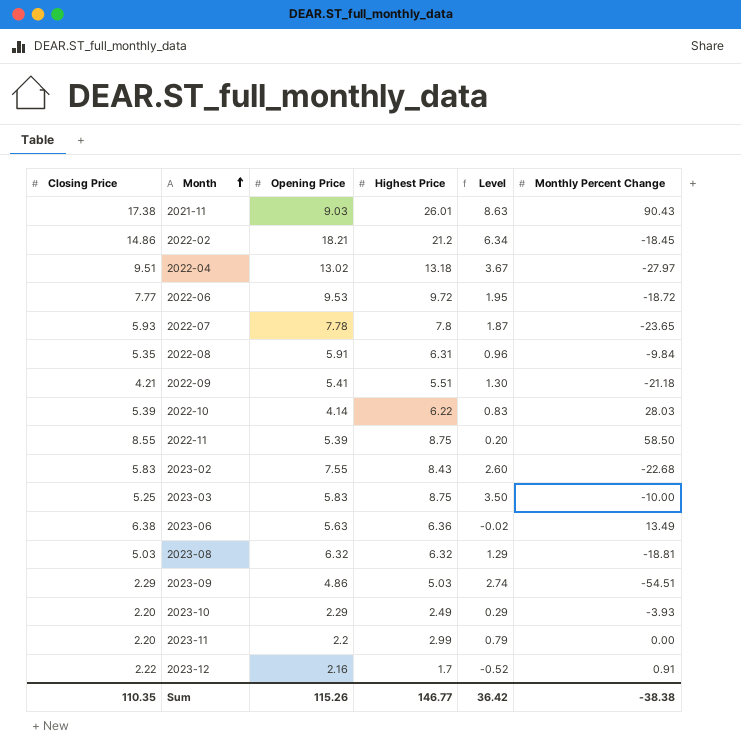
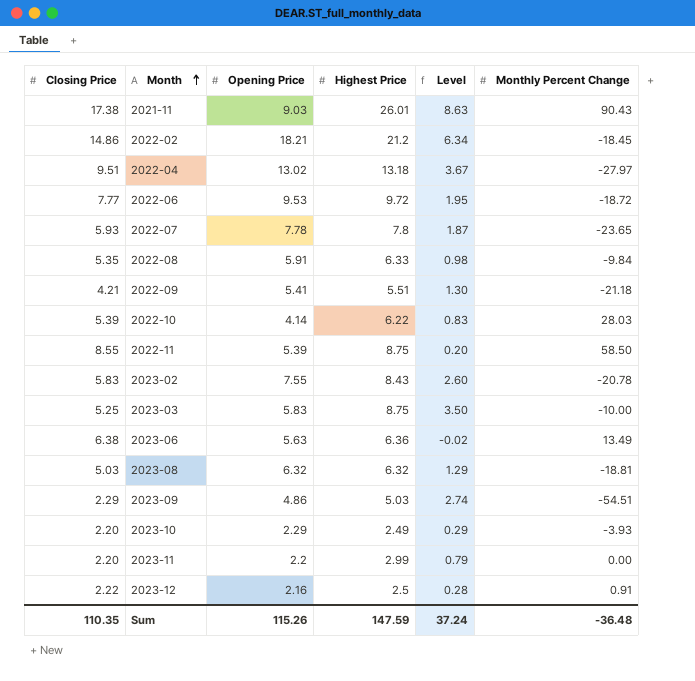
2022-08 | Highest Price: 6.31 -> 6.33
2022-08 | Level: 0.96 -> 0.98
2023-02 | Monthly Percent Change: -22.68 -> -20.78
2023-12 | Highest Price: 1.7 -> 2.5
2023-12 | Level: -0.52 -> 0.28
Sum | Highest Price: 146.77 -> 147.59
Sum | Level: 36.42 -> 37.24
Sum | Monthly Percent Change: -38.38 -> -36.48

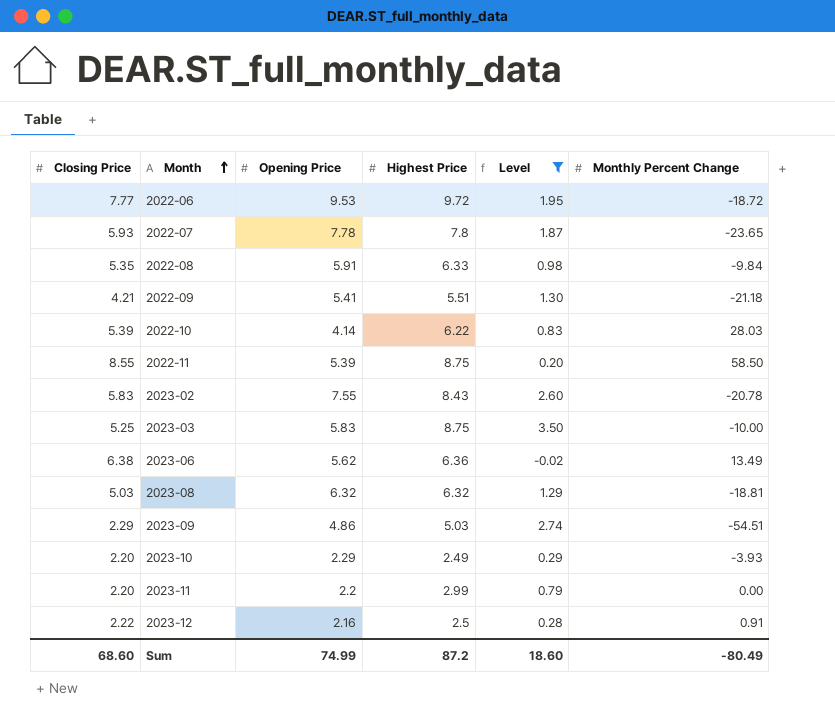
filter: none -> Level <= 3.50
2023-06 | Opening Price: 5.63 -> 5.62
Sum | Closing Price: 110.35 -> 68.60
Sum | Opening Price: 115.26 -> 74.99
Sum | Highest Price: 147.59 -> 87.2
Sum | Level: 37.24 -> 18.60
Sum | Monthly Percent Change: -36.48 -> -80.49

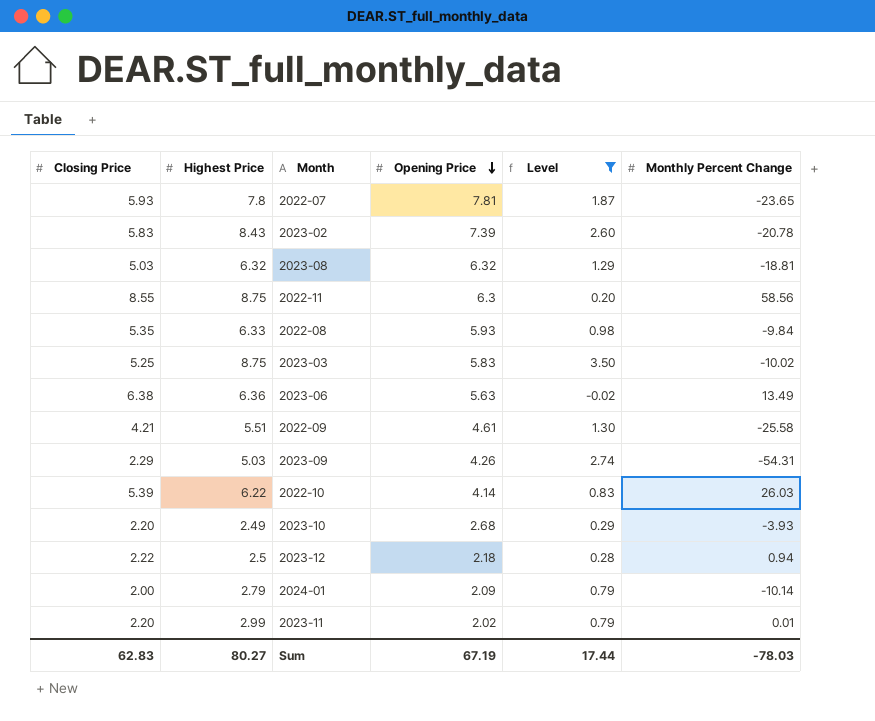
row order: Month ascending -> Opening Price descending
column Highest Price | position: 4 -> 2
row 2022-06: 7.77 | 9.53 | 9.72 | 1.95 | -18.72 -> none
2022-07 | Opening Price: 7.78 -> 7.81
2023-02 | Opening Price: 7.55 -> 7.39
2022-11 | Opening Price: 5.39 -> 6.3
2022-11 | Monthly Percent Change: 58.50 -> 58.56
2022-08 | Opening Price: 5.91 -> 5.93
2023-03 | Monthly Percent Change: -10.00 -> -10.02
2023-06 | Opening Price: 5.62 -> 5.63
2022-09 | Opening Price: 5.41 -> 4.61
2022-09 | Monthly Percent Change: -21.18 -> -25.58
2023-09 | Opening Price: 4.86 -> 4.26
2023-09 | Monthly Percent Change: -54.51 -> -54.31
2022-10 | Monthly Percent Change: 28.03 -> 26.03
2023-10 | Opening Price: 2.29 -> 2.68
2023-12 | Opening Price: 2.16 -> 2.18
2023-12 | Monthly Percent Change: 0.91 -> 0.94
row 2024-01: none -> 2.00 | 2.79 | 2.09 | 0.79 | -10.14
2023-11 | Opening Price: 2.2 -> 2.02
2023-11 | Monthly Percent Change: 0.00 -> 0.01
Sum | Closing Price: 68.60 -> 62.83
Sum | Highest Price: 87.2 -> 80.27
Sum | Opening Price: 74.99 -> 67.19
Sum | Level: 18.60 -> 17.44
Sum | Monthly Percent Change: -80.49 -> -78.03

